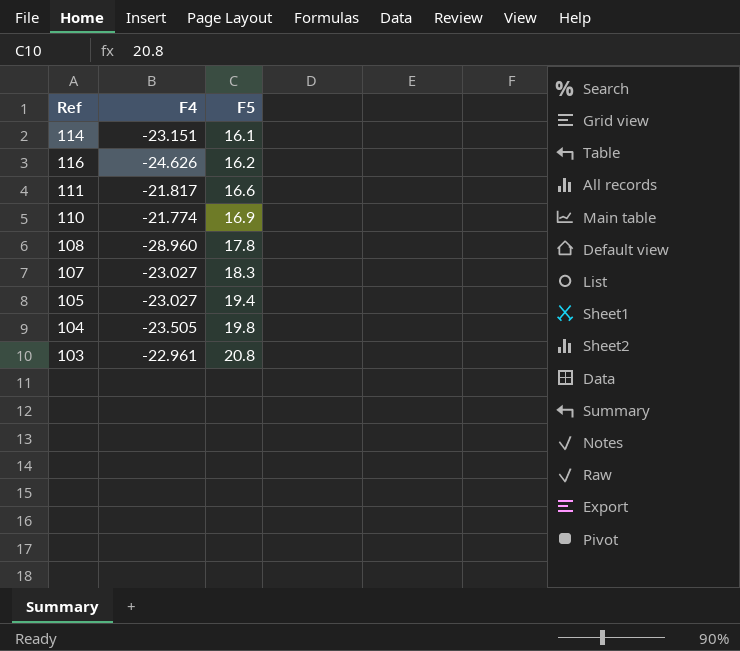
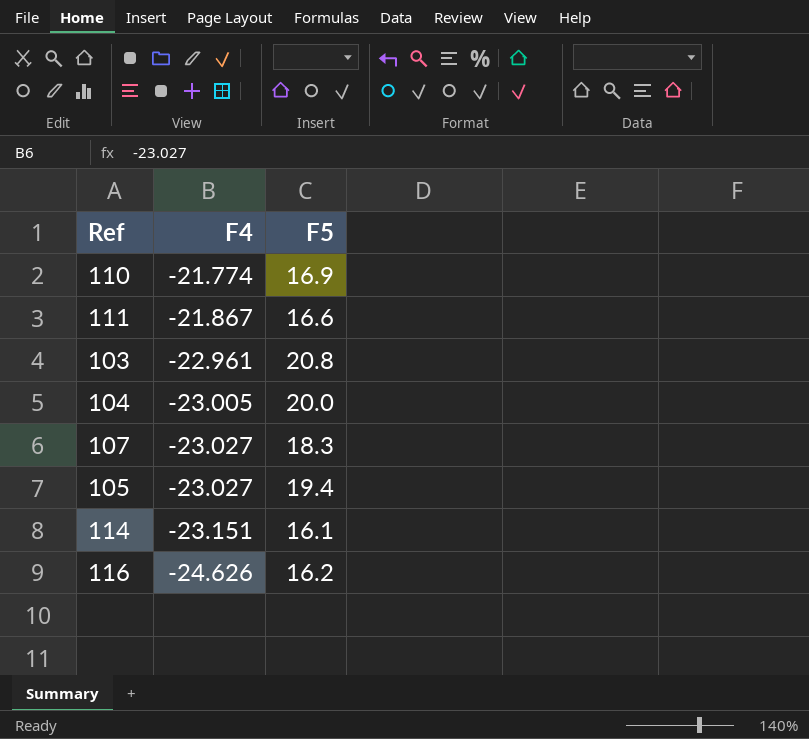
row order: F5 ascending -> F4 descending
row 108: -28.960 | 17.8 -> none
111 | F4: -21.817 -> -21.867
104 | F4: -23.505 -> -23.005
104 | F5: 19.8 -> 20.0

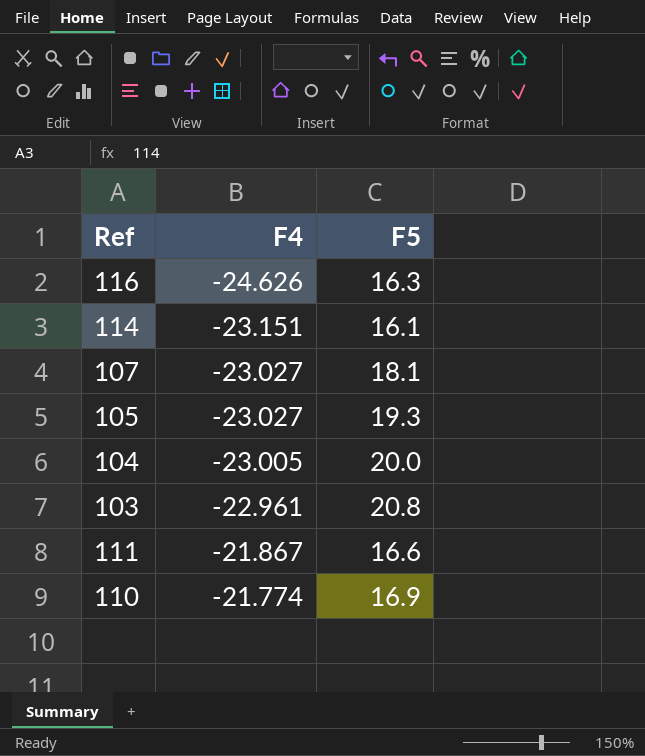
row order: F4 descending -> F4 ascending
116 | F5: 16.2 -> 16.3
107 | F5: 18.3 -> 18.1
105 | F5: 19.4 -> 19.3

